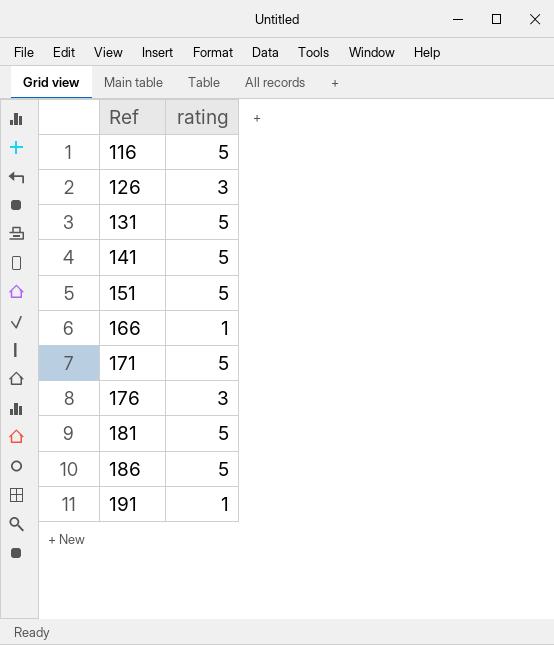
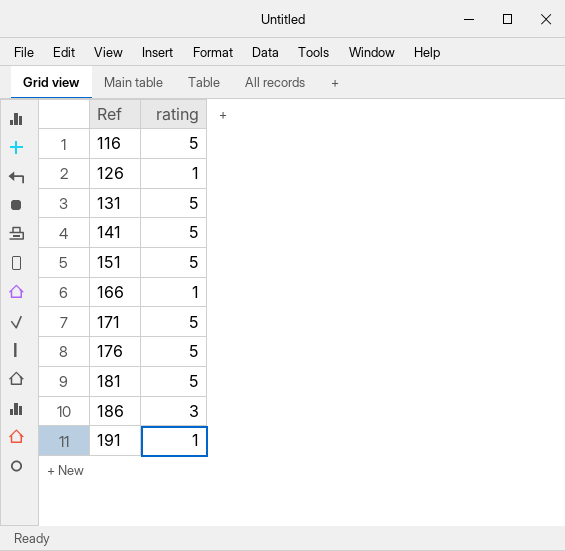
126 | rating: 3 -> 1
176 | rating: 3 -> 5
186 | rating: 5 -> 3

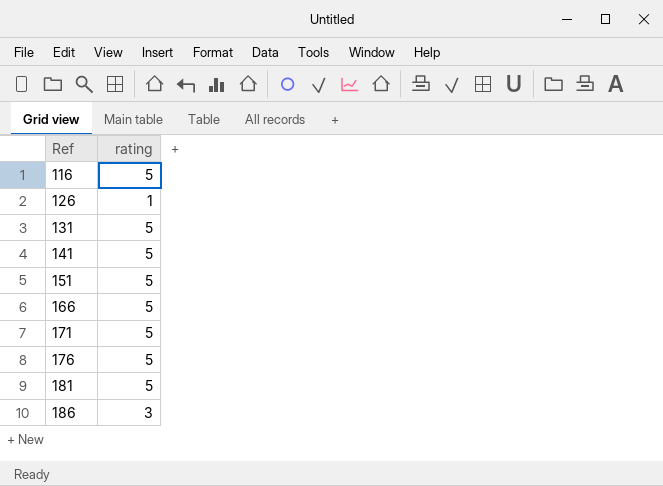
row 191: 1 -> none
166 | rating: 1 -> 5

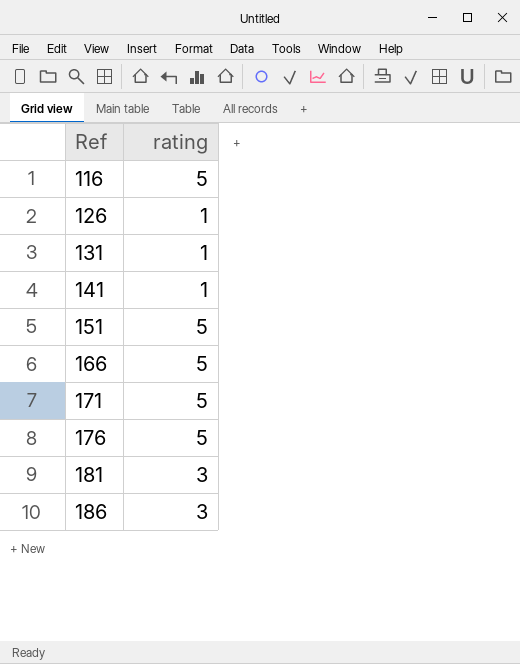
131 | rating: 5 -> 1
141 | rating: 5 -> 1
181 | rating: 5 -> 3

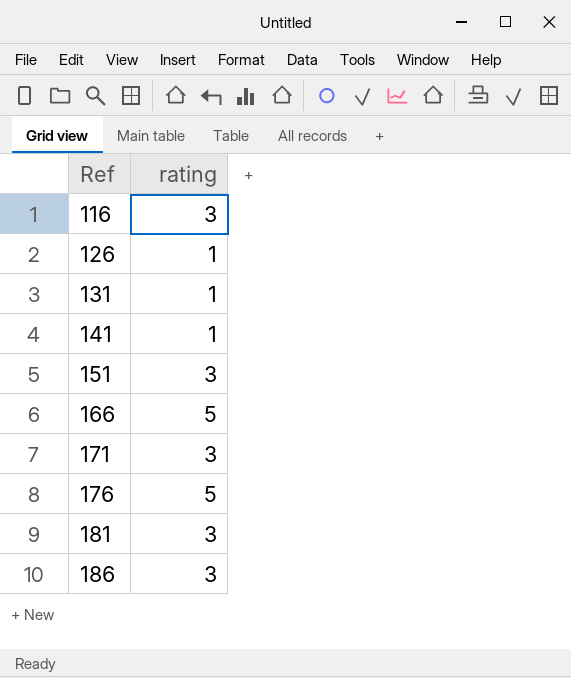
116 | rating: 5 -> 3
151 | rating: 5 -> 3
171 | rating: 5 -> 3

